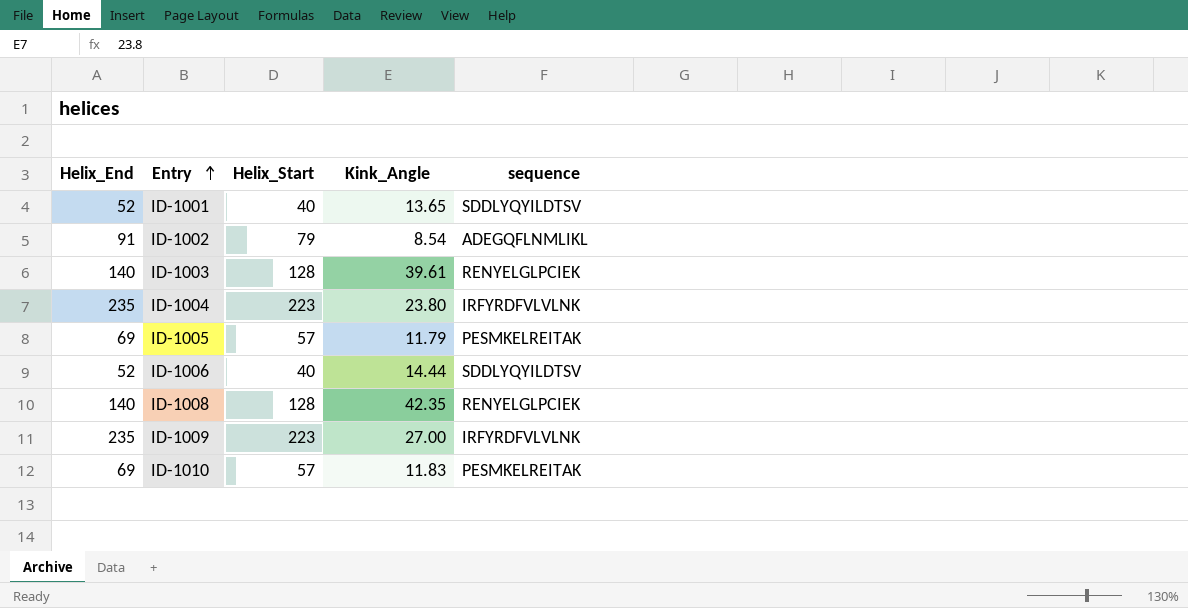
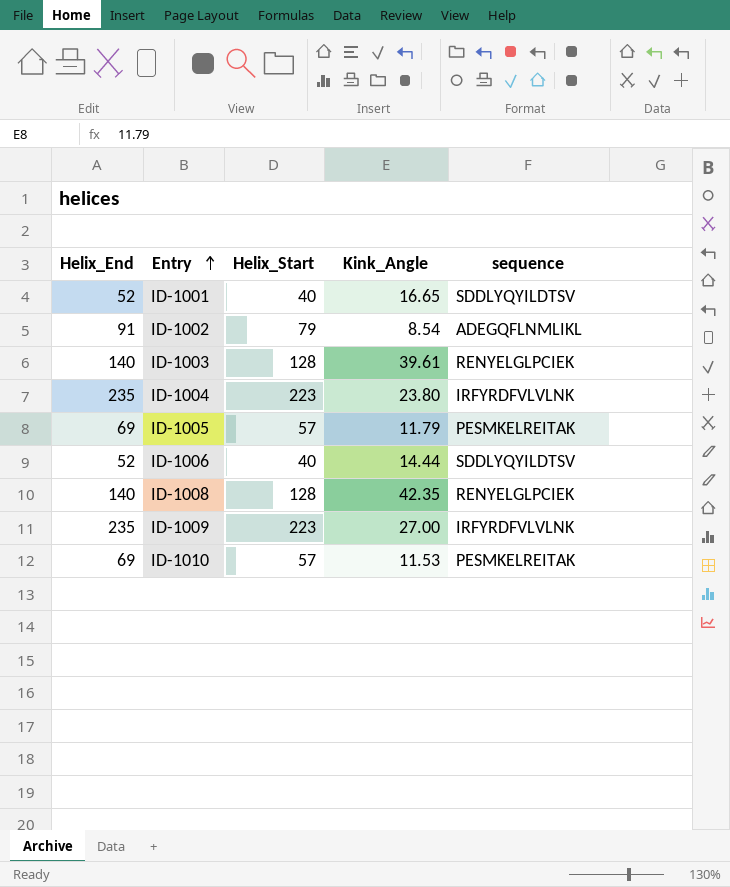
ID-1001 | Kink_Angle: 13.65 -> 16.65
ID-1010 | Kink_Angle: 11.83 -> 11.53

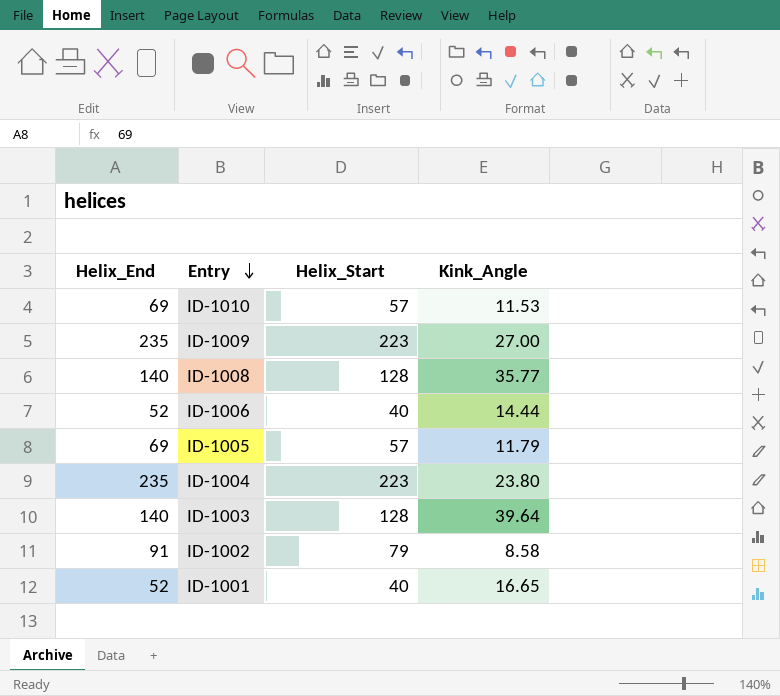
row order: Entry ascending -> Entry descending
column sequence | position: 5 -> none
ID-1008 | Kink_Angle: 42.35 -> 35.77
ID-1003 | Kink_Angle: 39.61 -> 39.64
ID-1002 | Kink_Angle: 8.54 -> 8.58

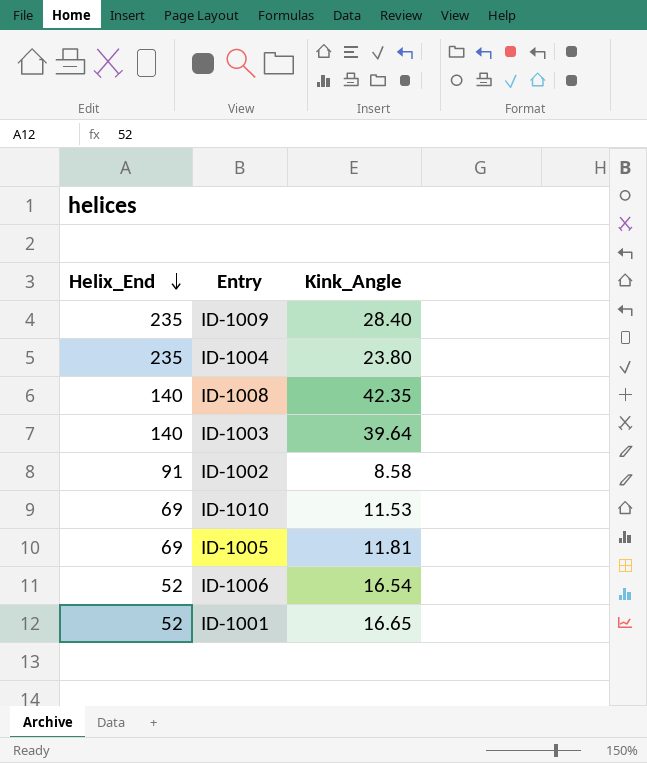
row order: Entry descending -> Helix_End descending
column Helix_Start | position: 3 -> none
ID-1009 | Kink_Angle: 27.00 -> 28.40
ID-1008 | Kink_Angle: 35.77 -> 42.35
ID-1005 | Kink_Angle: 11.79 -> 11.81
ID-1006 | Kink_Angle: 14.44 -> 16.54

